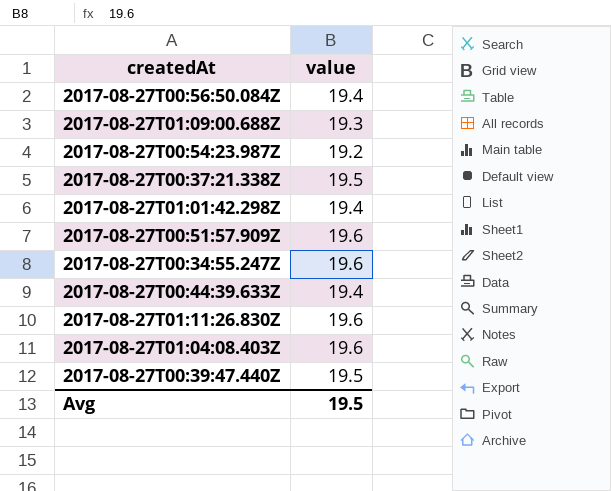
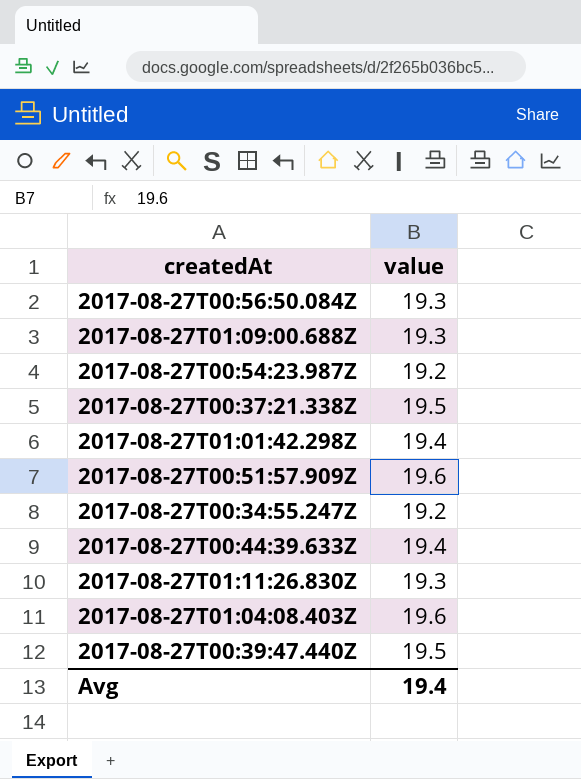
2017-08-27T00:56:50.084Z | value: 19.4 -> 19.3
2017-08-27T00:34:55.247Z | value: 19.6 -> 19.2
2017-08-27T01:11:26.830Z | value: 19.6 -> 19.3
Avg | value: 19.5 -> 19.4

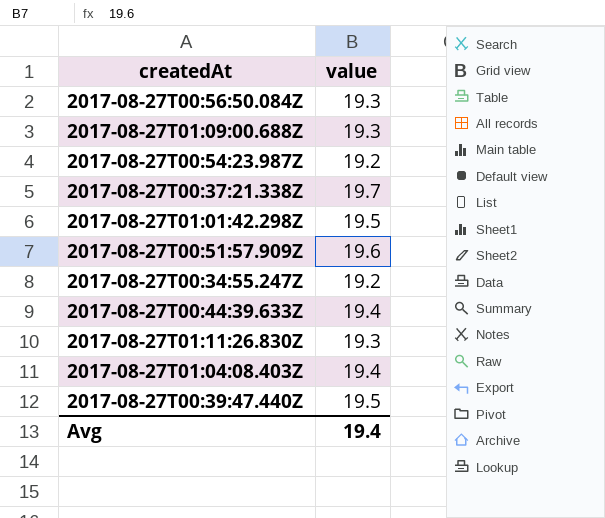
2017-08-27T00:37:21.338Z | value: 19.5 -> 19.7
2017-08-27T01:01:42.298Z | value: 19.4 -> 19.5
2017-08-27T01:04:08.403Z | value: 19.6 -> 19.4

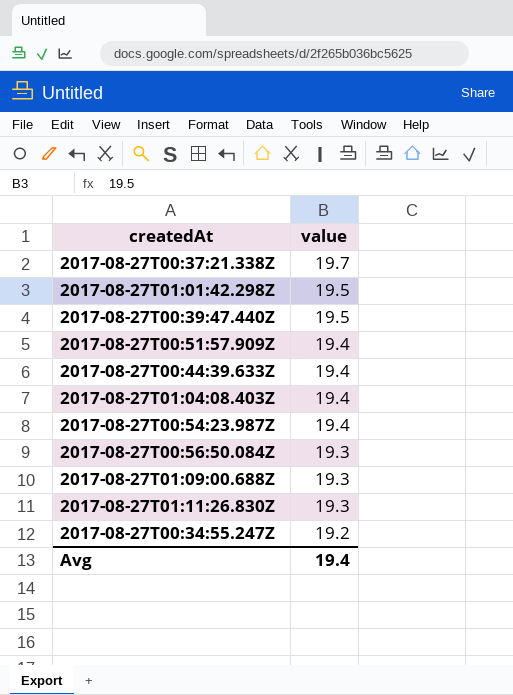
row order: none -> value descending
2017-08-27T00:51:57.909Z | value: 19.6 -> 19.4
2017-08-27T00:54:23.987Z | value: 19.2 -> 19.4

